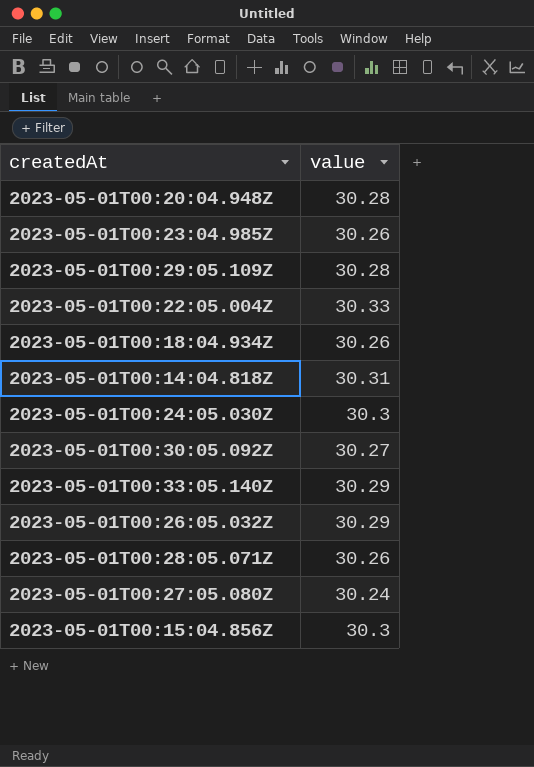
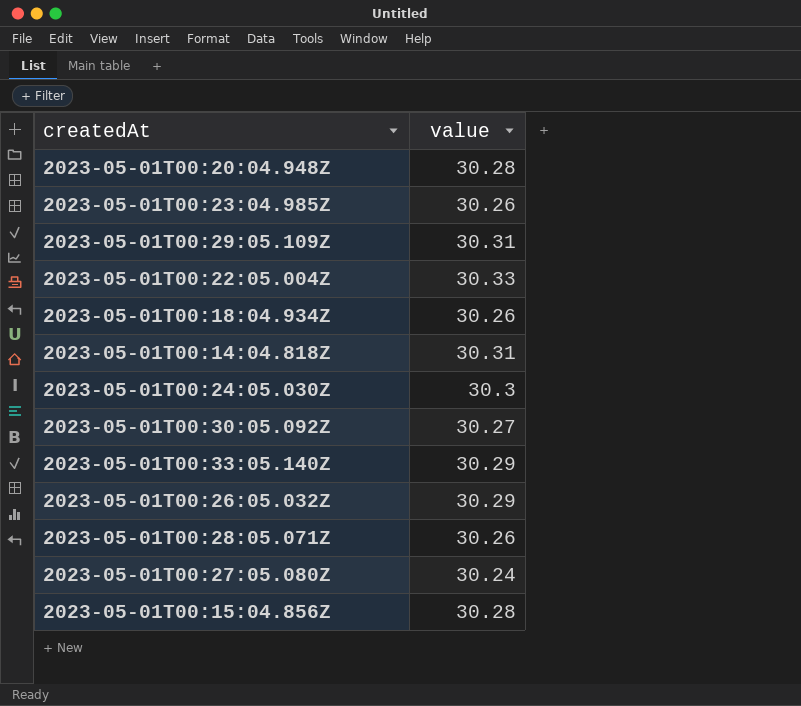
2023-05-01T00:29:05.109Z | value: 30.28 -> 30.31
2023-05-01T00:15:04.856Z | value: 30.3 -> 30.28

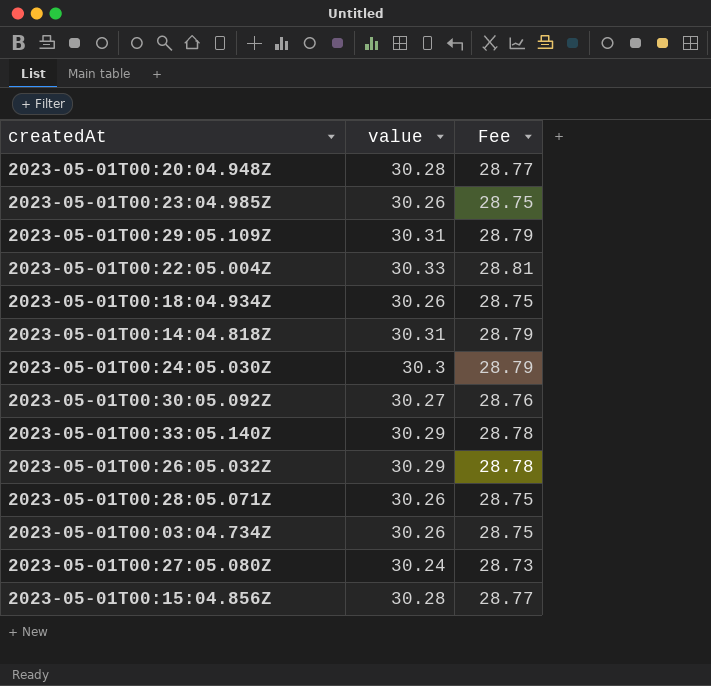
column Fee | formula: none -> [value] * 0.95
row 2023-05-01T00:03:04.734Z: none -> 30.26 | 28.75

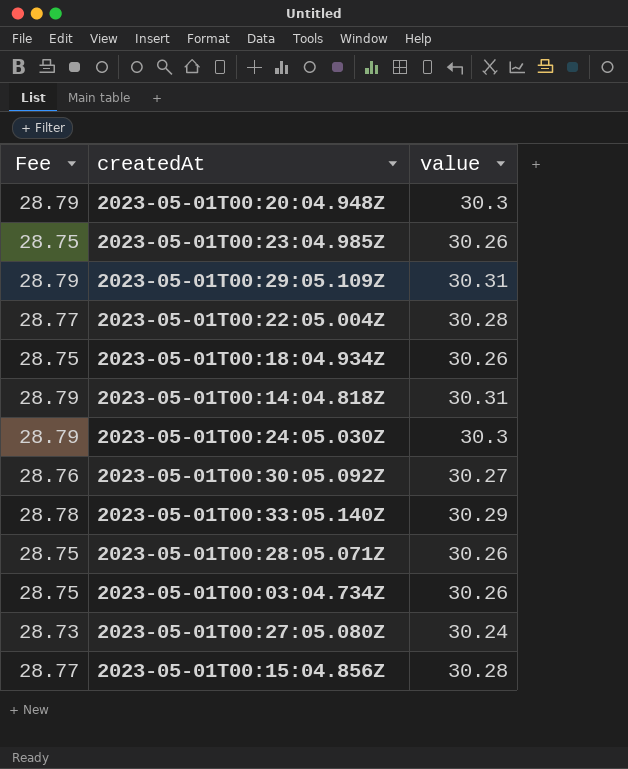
column Fee | position: 3 -> 1
row 2023-05-01T00:26:05.032Z: 30.29 | 28.78 -> none
2023-05-01T00:20:04.948Z | Fee: 28.77 -> 28.79
2023-05-01T00:20:04.948Z | value: 30.28 -> 30.3
2023-05-01T00:22:05.004Z | Fee: 28.81 -> 28.77
2023-05-01T00:22:05.004Z | value: 30.33 -> 30.28

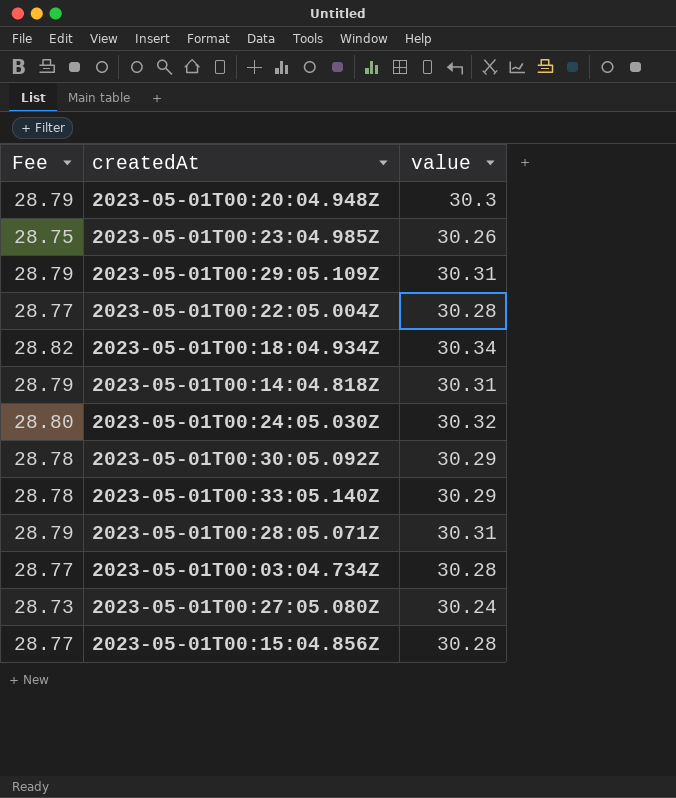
2023-05-01T00:18:04.934Z | Fee: 28.75 -> 28.82
2023-05-01T00:18:04.934Z | value: 30.26 -> 30.34
2023-05-01T00:24:05.030Z | Fee: 28.79 -> 28.80
2023-05-01T00:24:05.030Z | value: 30.3 -> 30.32
2023-05-01T00:30:05.092Z | Fee: 28.76 -> 28.78
2023-05-01T00:30:05.092Z | value: 30.27 -> 30.29
2023-05-01T00:28:05.071Z | Fee: 28.75 -> 28.79
2023-05-01T00:28:05.071Z | value: 30.26 -> 30.31
2023-05-01T00:03:04.734Z | Fee: 28.75 -> 28.77
2023-05-01T00:03:04.734Z | value: 30.26 -> 30.28

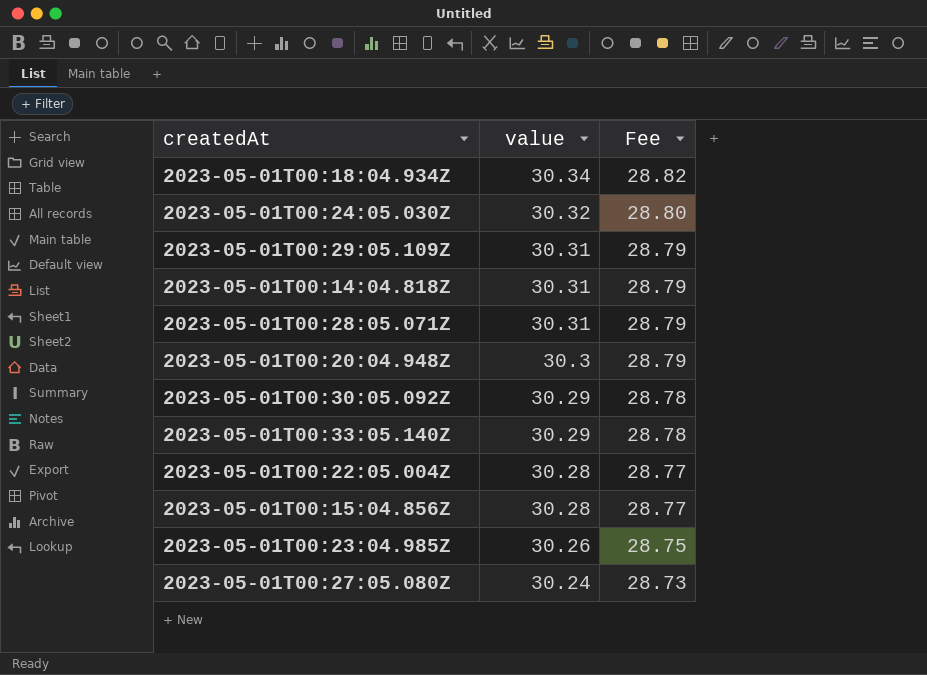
row order: none -> value descending
column Fee | position: 1 -> 3
row 2023-05-01T00:03:04.734Z: 28.77 | 30.28 -> none

